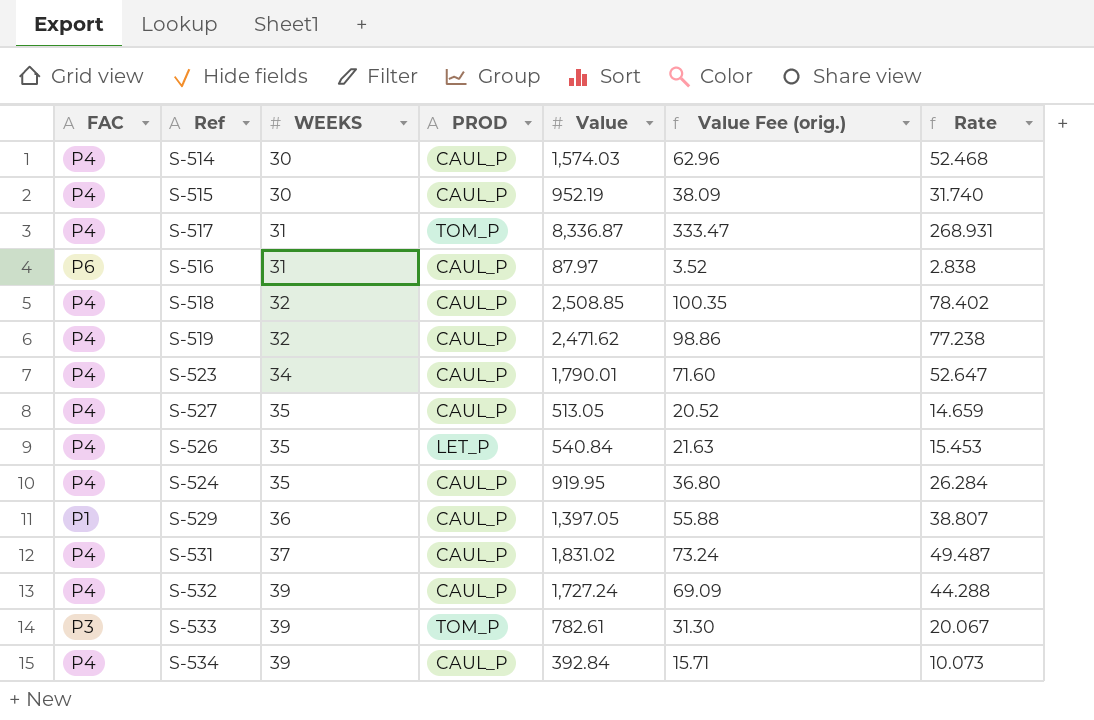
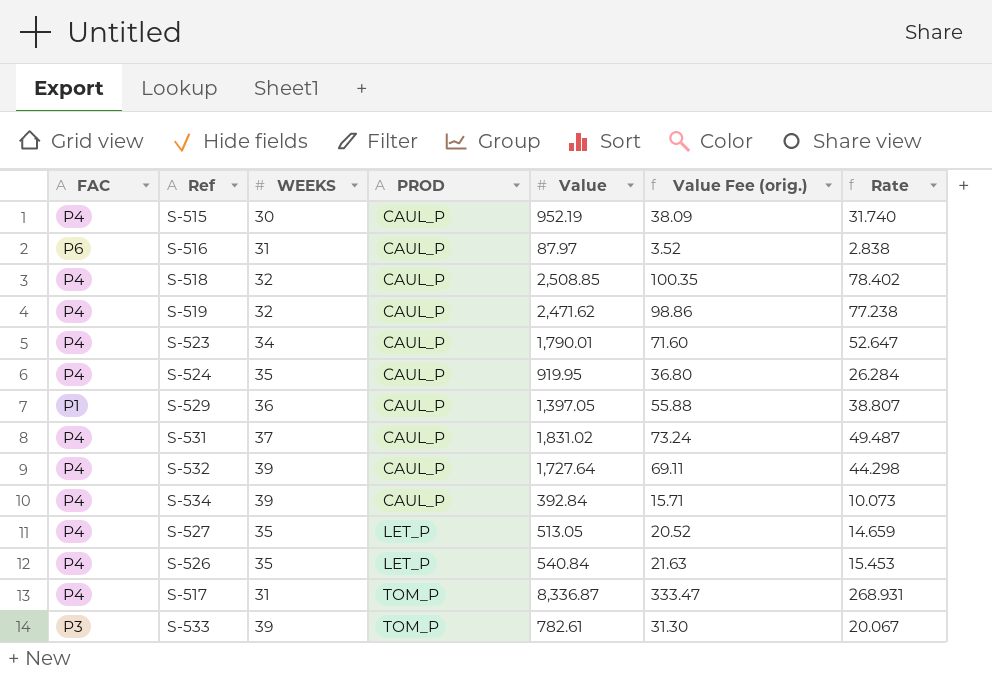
row order: WEEKS ascending -> PROD ascending
row S-514: P4 | 30 | CAUL_P | 1,574.03 | 62.96 | 52.468 -> none
S-532 | Value: 1,727.24 -> 1,727.64
S-532 | Value Fee (orig.): 69.09 -> 69.11
S-532 | Rate: 44.288 -> 44.298
S-527 | PROD: CAUL_P -> LET_P

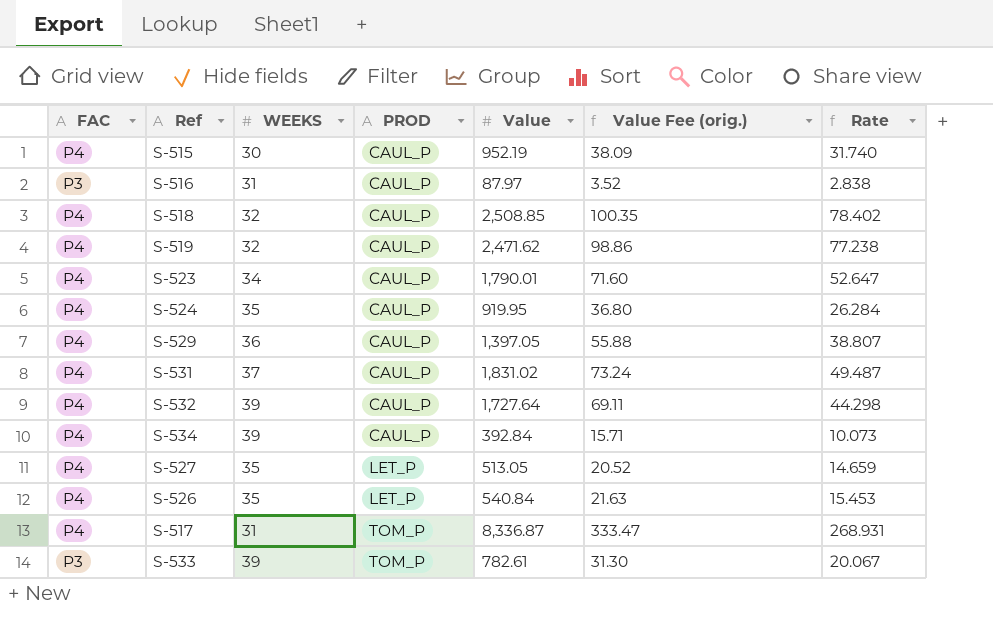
S-516 | FAC: P6 -> P3
S-529 | FAC: P1 -> P4

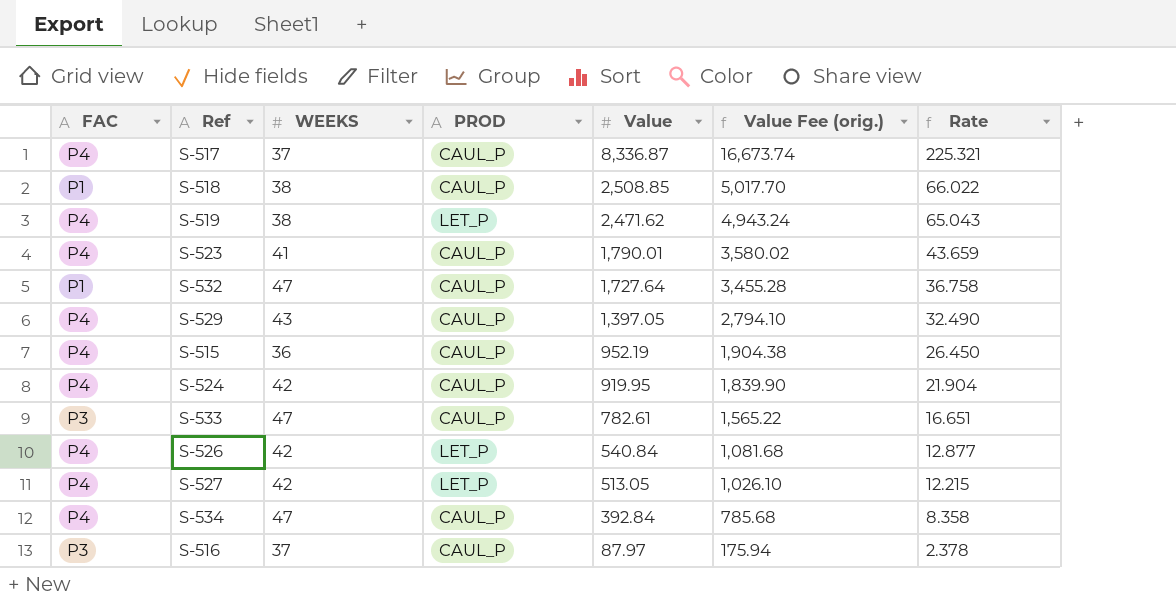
row order: PROD ascending -> Value descending
column Value Fee (orig.) | formula: [Value] * 0.04 -> [Value] * 2
row S-531: P4 | 37 | CAUL_P | 1,831.02 | 73.24 | 49.487 -> none
S-517 | WEEKS: 31 -> 37
S-517 | PROD: TOM_P -> CAUL_P
S-517 | Rate: 268.931 -> 225.321
S-518 | FAC: P4 -> P1
S-518 | WEEKS: 32 -> 38
S-518 | Rate: 78.402 -> 66.022
S-519 | WEEKS: 32 -> 38
S-519 | PROD: CAUL_P -> LET_P
S-519 | Rate: 77.238 -> 65.043
S-523 | WEEKS: 34 -> 41
S-523 | Rate: 52.647 -> 43.659
S-532 | FAC: P4 -> P1
S-532 | WEEKS: 39 -> 47
S-532 | Rate: 44.298 -> 36.758
S-529 | WEEKS: 36 -> 43
S-529 | Rate: 38.807 -> 32.490
S-515 | WEEKS: 30 -> 36
S-515 | Rate: 31.740 -> 26.450
S-524 | WEEKS: 35 -> 42
S-524 | Rate: 26.284 -> 21.904
S-533 | WEEKS: 39 -> 47
S-533 | PROD: TOM_P -> CAUL_P
S-533 | Rate: 20.067 -> 16.651
S-526 | WEEKS: 35 -> 42
S-526 | Rate: 15.453 -> 12.877
S-527 | WEEKS: 35 -> 42
S-527 | Rate: 14.659 -> 12.215
S-534 | WEEKS: 39 -> 47
S-534 | Rate: 10.073 -> 8.358
S-516 | WEEKS: 31 -> 37
S-516 | Rate: 2.838 -> 2.378

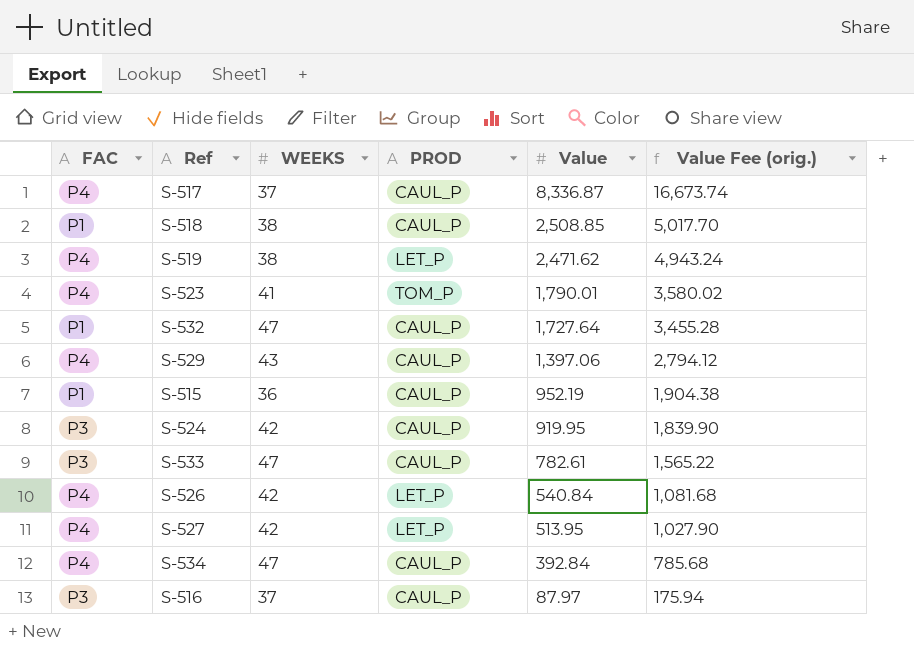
column Rate | formula: [Value] / [WEEKS] -> none
S-523 | PROD: CAUL_P -> TOM_P
S-529 | Value: 1,397.05 -> 1,397.06
S-529 | Value Fee (orig.): 2,794.10 -> 2,794.12
S-515 | FAC: P4 -> P1
S-524 | FAC: P4 -> P3
S-527 | Value: 513.05 -> 513.95
S-527 | Value Fee (orig.): 1,026.10 -> 1,027.90

